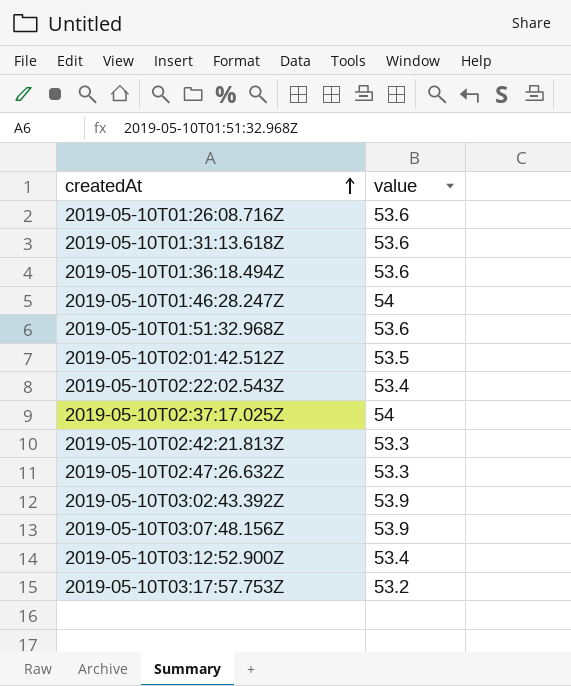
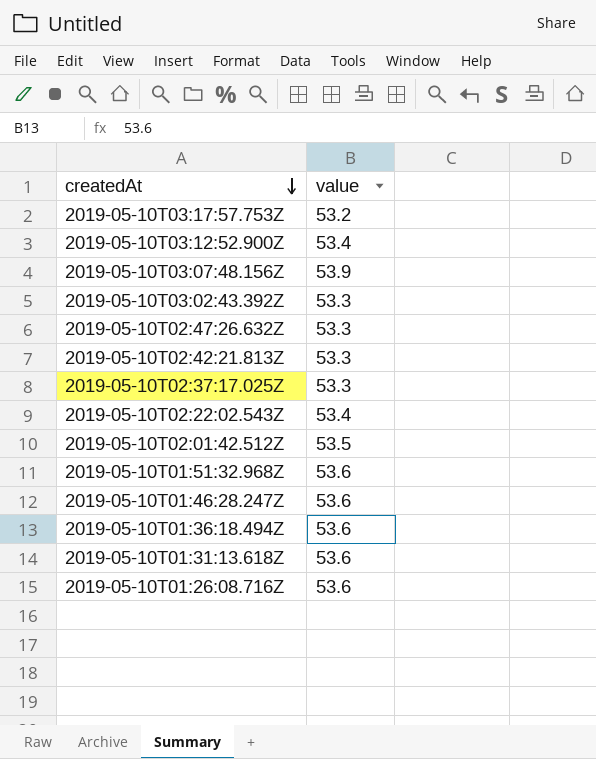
row order: createdAt ascending -> createdAt descending
2019-05-10T03:02:43.392Z | value: 53.9 -> 53.3
2019-05-10T02:37:17.025Z | value: 54 -> 53.3
2019-05-10T01:46:28.247Z | value: 54 -> 53.6

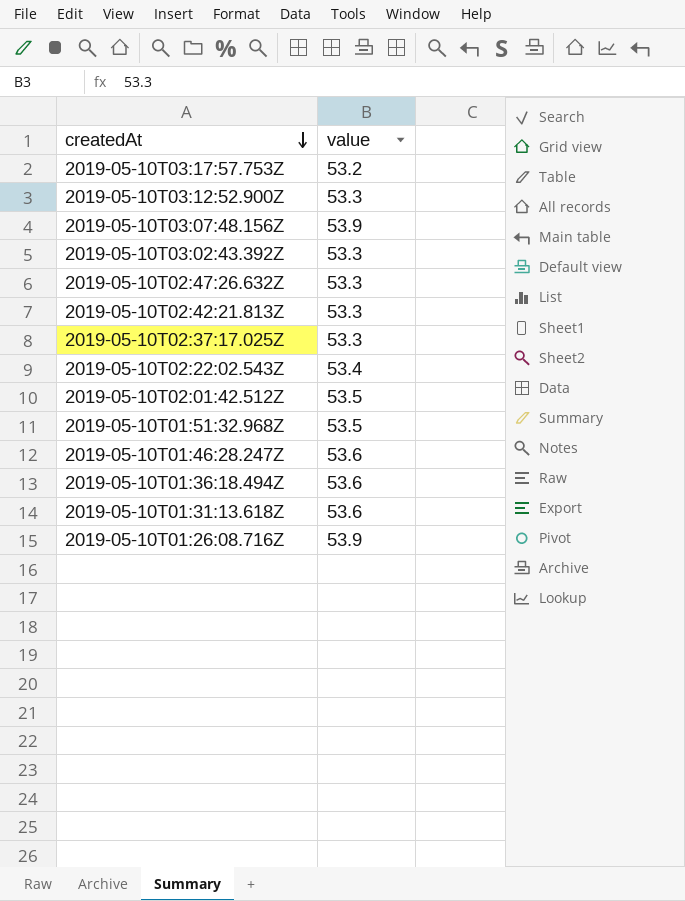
2019-05-10T03:12:52.900Z | value: 53.4 -> 53.3
2019-05-10T01:51:32.968Z | value: 53.6 -> 53.5
2019-05-10T01:26:08.716Z | value: 53.6 -> 53.9

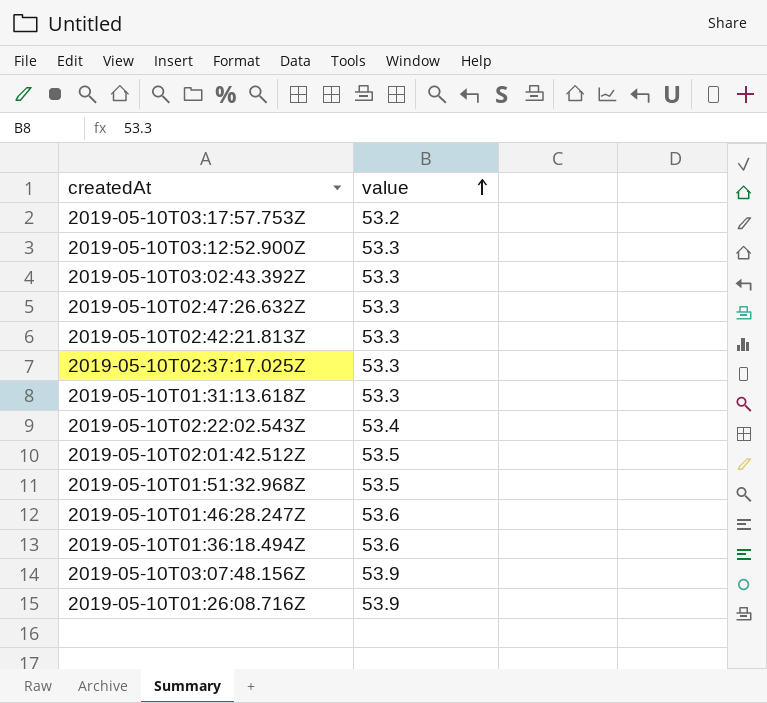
row order: createdAt descending -> value ascending
2019-05-10T01:31:13.618Z | value: 53.6 -> 53.3

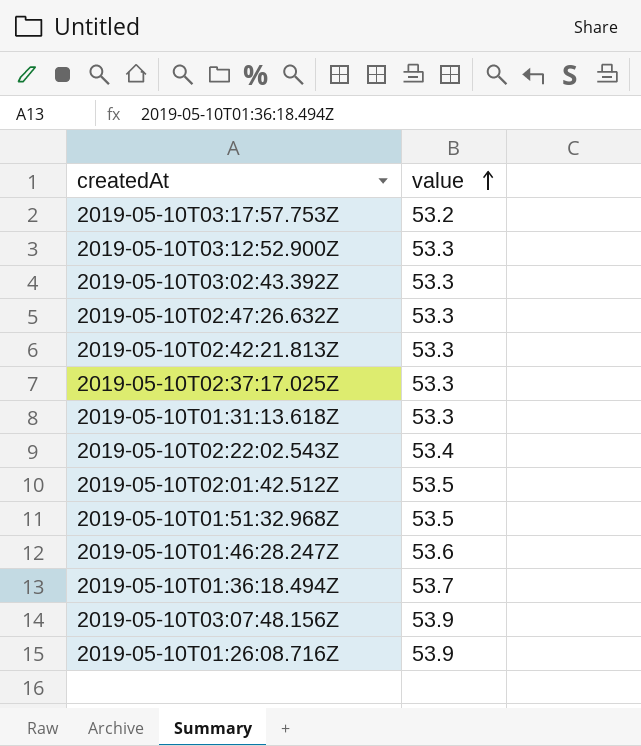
2019-05-10T01:36:18.494Z | value: 53.6 -> 53.7

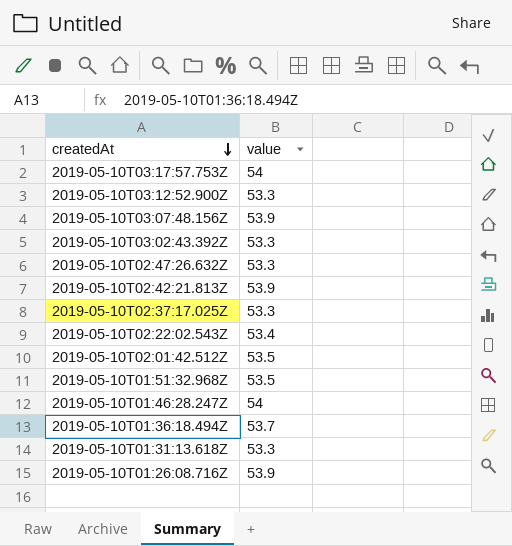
row order: value ascending -> createdAt descending
2019-05-10T03:17:57.753Z | value: 53.2 -> 54
2019-05-10T02:42:21.813Z | value: 53.3 -> 53.9
2019-05-10T01:46:28.247Z | value: 53.6 -> 54

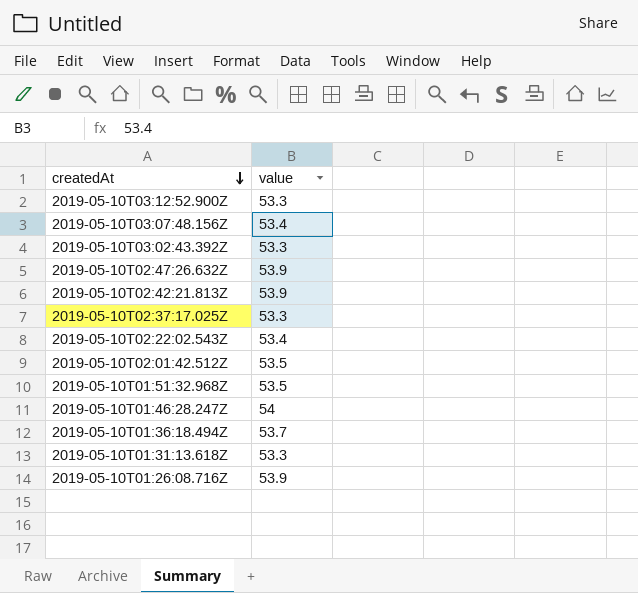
row 2019-05-10T03:17:57.753Z: 54 -> none
2019-05-10T03:07:48.156Z | value: 53.9 -> 53.4
2019-05-10T02:47:26.632Z | value: 53.3 -> 53.9

